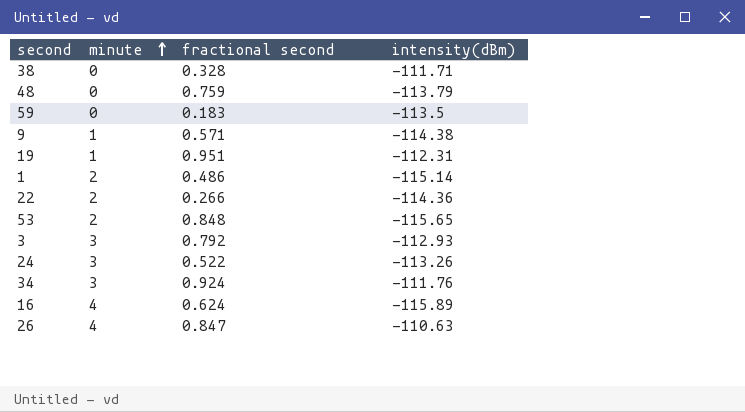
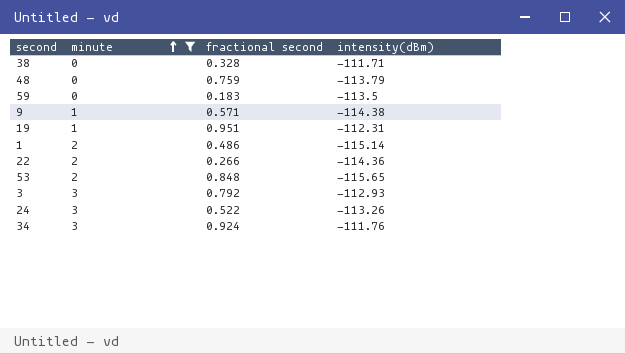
filter: none -> minute != 4

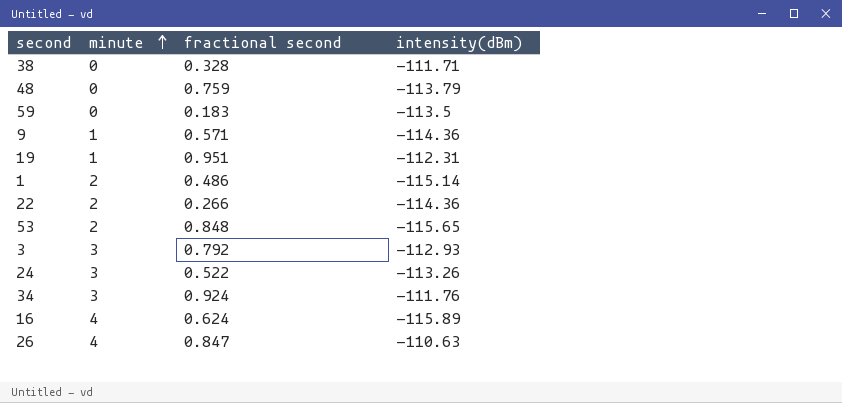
filter: minute != 4 -> none
9 | intensity(dBm): -114.38 -> -114.36

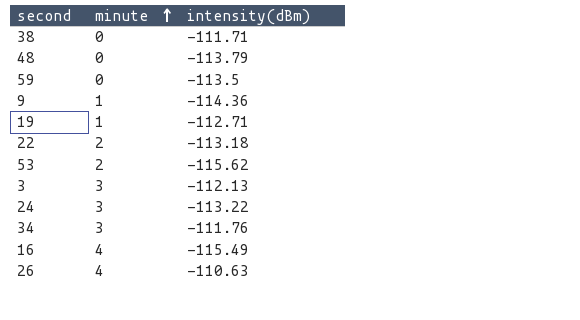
column fractional second | position: 3 -> none
row 1: 2 | 0.486 | -115.14 -> none
19 | intensity(dBm): -112.31 -> -112.71
22 | intensity(dBm): -114.36 -> -113.18
53 | intensity(dBm): -115.65 -> -115.62
3 | intensity(dBm): -112.93 -> -112.13
24 | intensity(dBm): -113.26 -> -113.22
16 | intensity(dBm): -115.89 -> -115.49

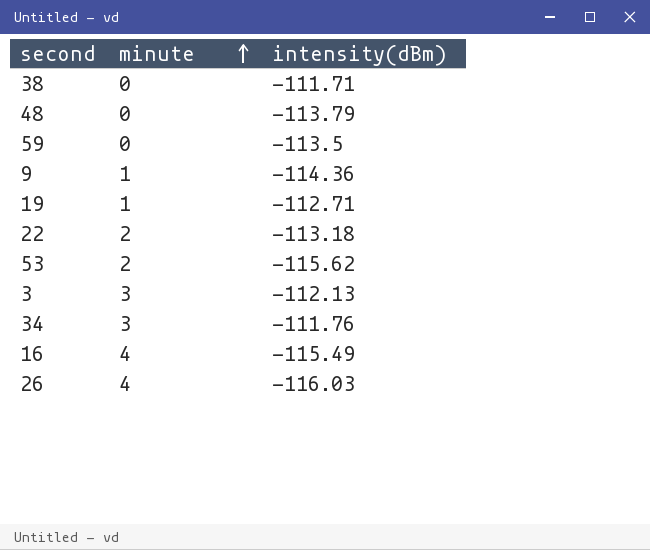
row 24: 3 | -113.22 -> none
26 | intensity(dBm): -110.63 -> -116.03

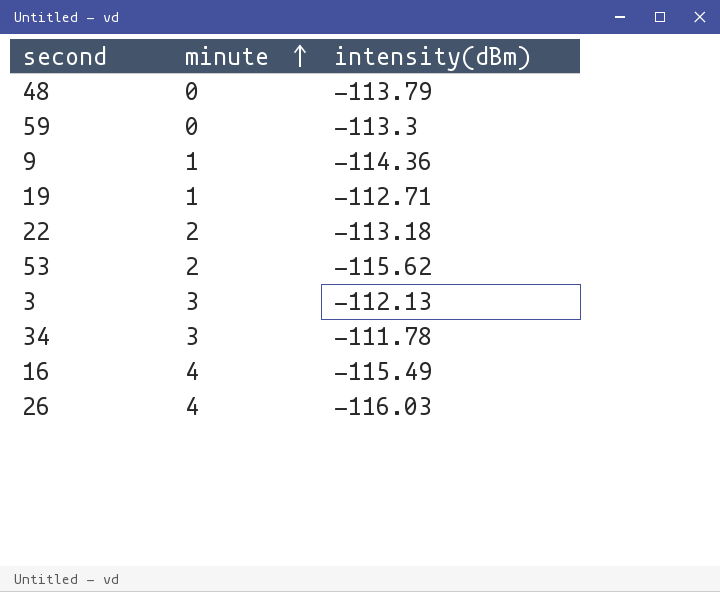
row 38: 0 | -111.71 -> none
59 | intensity(dBm): -113.5 -> -113.3
34 | intensity(dBm): -111.76 -> -111.78

